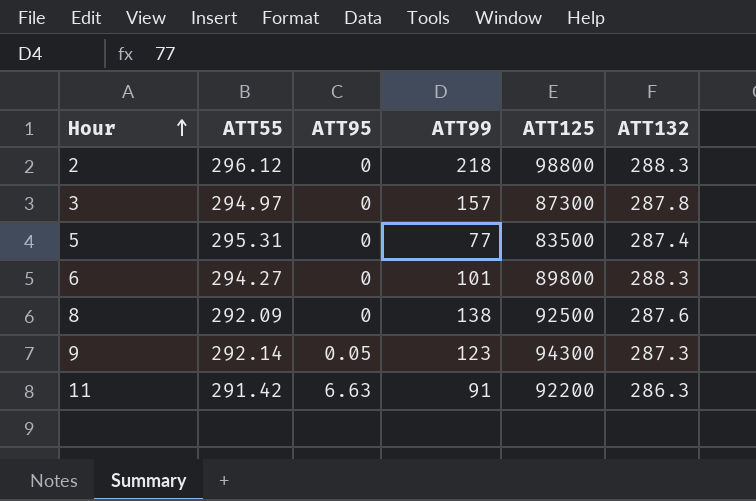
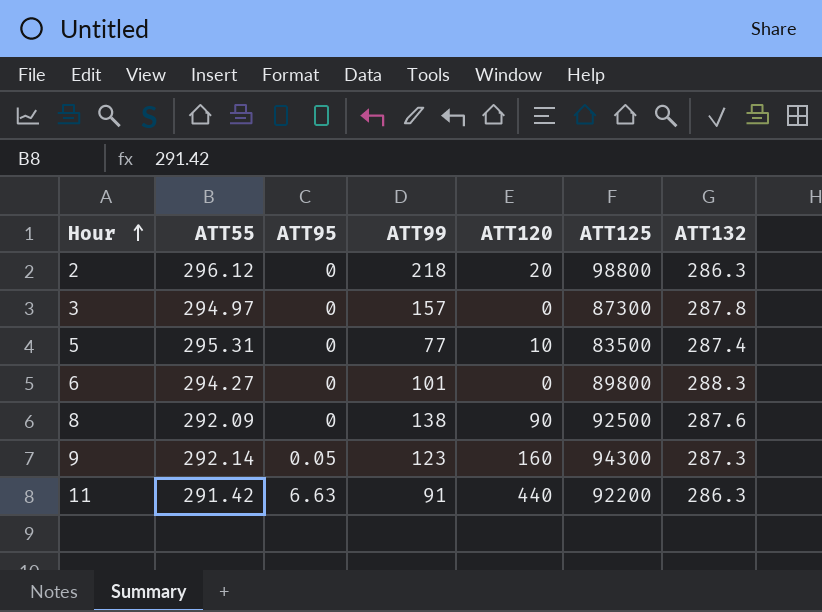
column ATT120 | position: none -> 5
2 | ATT132: 288.3 -> 286.3

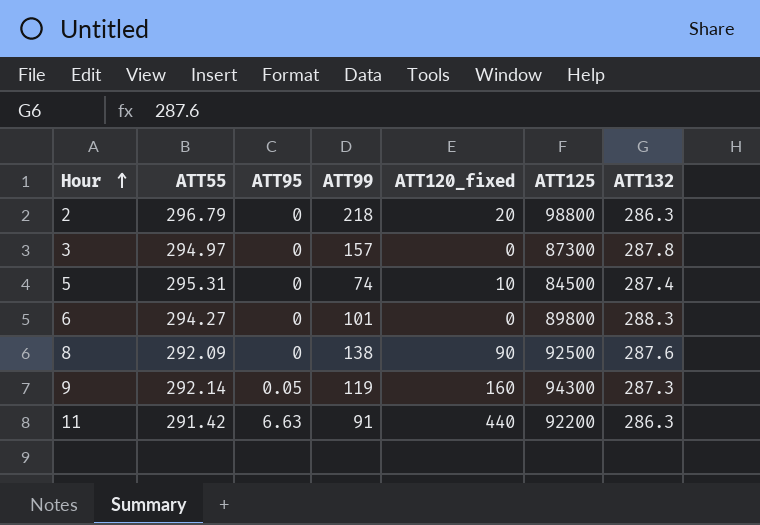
column name: ATT120 -> ATT120_fixed
2 | ATT55: 296.12 -> 296.79
5 | ATT99: 77 -> 74
5 | ATT125: 83500 -> 84500
9 | ATT99: 123 -> 119

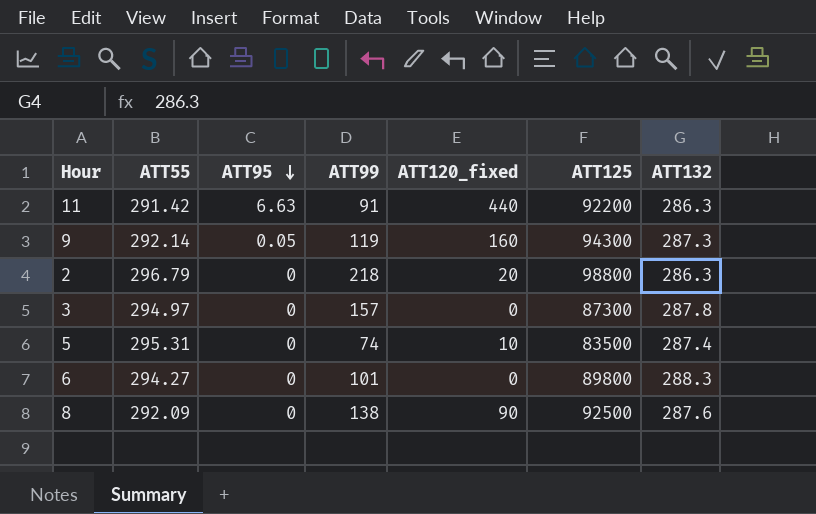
row order: Hour ascending -> ATT95 descending
5 | ATT125: 84500 -> 83500

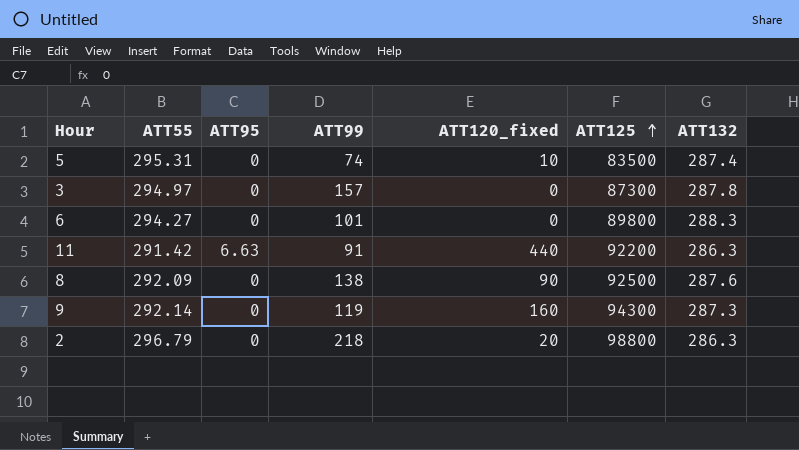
row order: ATT95 descending -> ATT125 ascending
9 | ATT95: 0.05 -> 0

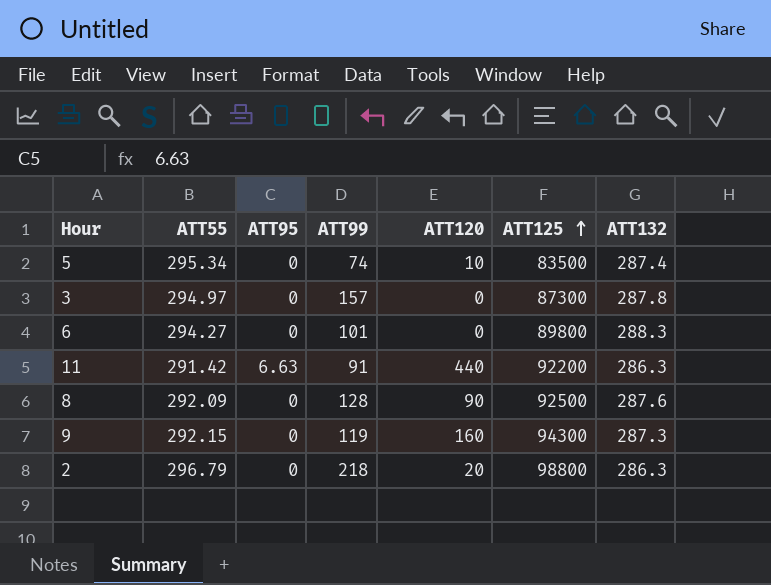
column name: ATT120_fixed -> ATT120
5 | ATT55: 295.31 -> 295.34
8 | ATT99: 138 -> 128
9 | ATT55: 292.14 -> 292.15

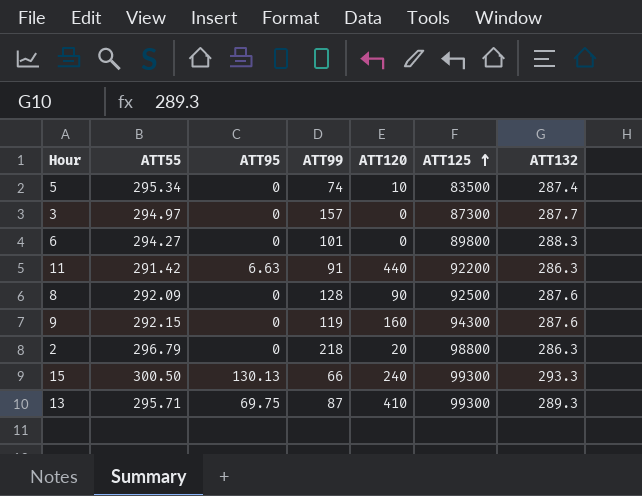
3 | ATT132: 287.8 -> 287.7
9 | ATT132: 287.3 -> 287.6
row 15: none -> 300.50 | 130.13 | 66 | 240 | 99300 | 293.3
row 13: none -> 295.71 | 69.75 | 87 | 410 | 99300 | 289.3

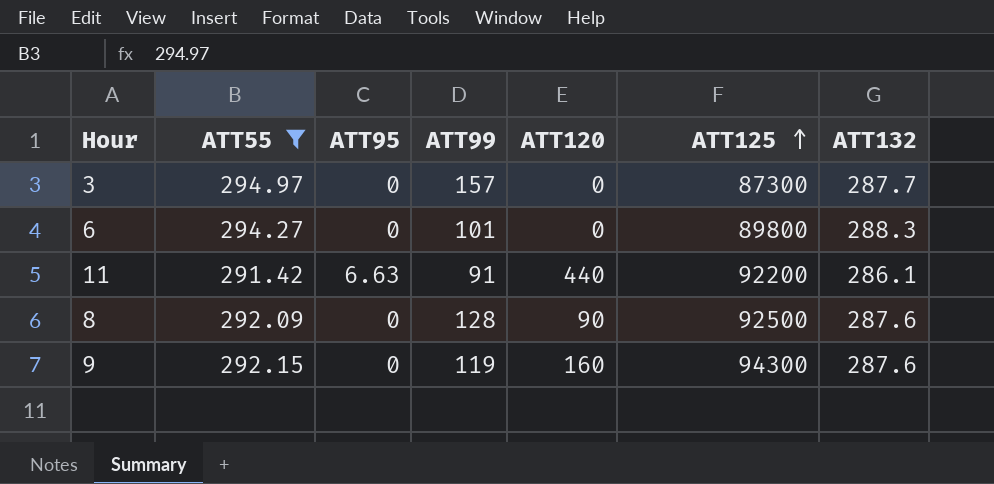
filter: none -> ATT55 <= 294.97
11 | ATT132: 286.3 -> 286.1

